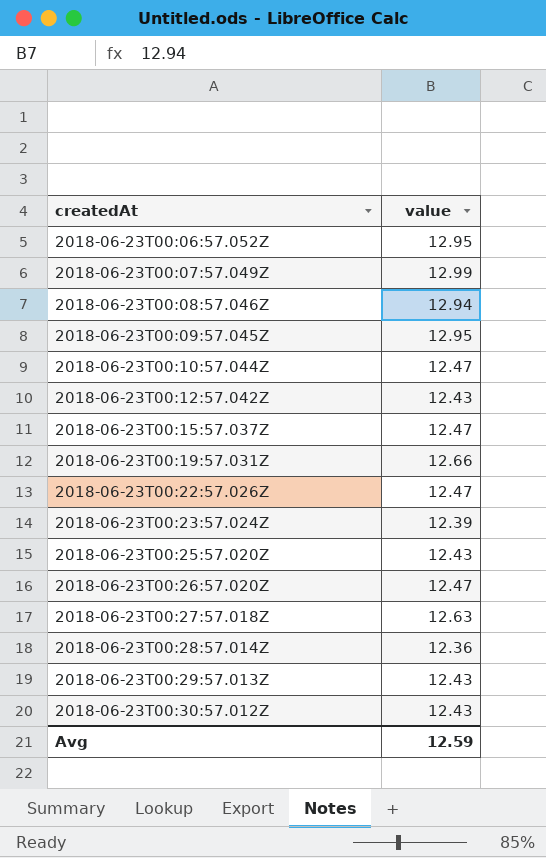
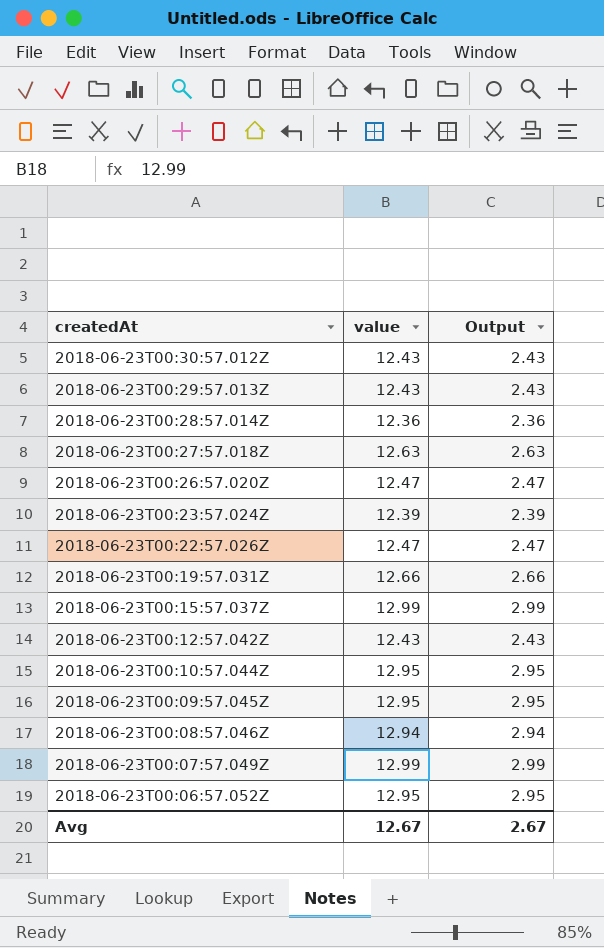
row order: createdAt ascending -> createdAt descending
column Output | formula: none -> [value] - 10
row 2018-06-23T00:25:57.020Z: 12.43 -> none
2018-06-23T00:15:57.037Z | value: 12.47 -> 12.99
2018-06-23T00:10:57.044Z | value: 12.47 -> 12.95
Avg | value: 12.59 -> 12.67

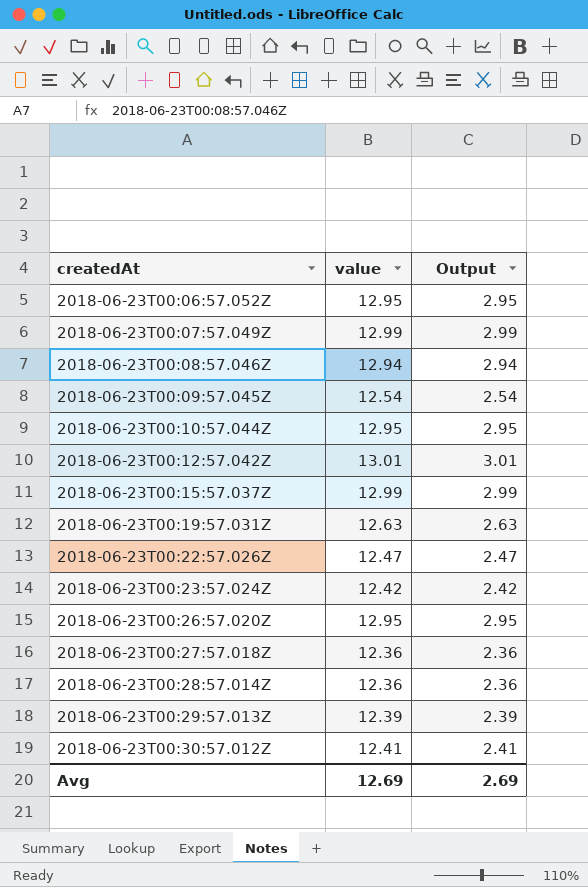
row order: createdAt descending -> createdAt ascending
2018-06-23T00:09:57.045Z | value: 12.95 -> 12.54
2018-06-23T00:09:57.045Z | Output: 2.95 -> 2.54
2018-06-23T00:12:57.042Z | value: 12.43 -> 13.01
2018-06-23T00:12:57.042Z | Output: 2.43 -> 3.01
2018-06-23T00:19:57.031Z | value: 12.66 -> 12.63
2018-06-23T00:19:57.031Z | Output: 2.66 -> 2.63
2018-06-23T00:23:57.024Z | value: 12.39 -> 12.42
2018-06-23T00:23:57.024Z | Output: 2.39 -> 2.42
2018-06-23T00:26:57.020Z | value: 12.47 -> 12.95
2018-06-23T00:26:57.020Z | Output: 2.47 -> 2.95
2018-06-23T00:27:57.018Z | value: 12.63 -> 12.36
2018-06-23T00:27:57.018Z | Output: 2.63 -> 2.36
2018-06-23T00:29:57.013Z | value: 12.43 -> 12.39
2018-06-23T00:29:57.013Z | Output: 2.43 -> 2.39
2018-06-23T00:30:57.012Z | value: 12.43 -> 12.41
2018-06-23T00:30:57.012Z | Output: 2.43 -> 2.41
Avg | value: 12.67 -> 12.69
Avg | Output: 2.67 -> 2.69

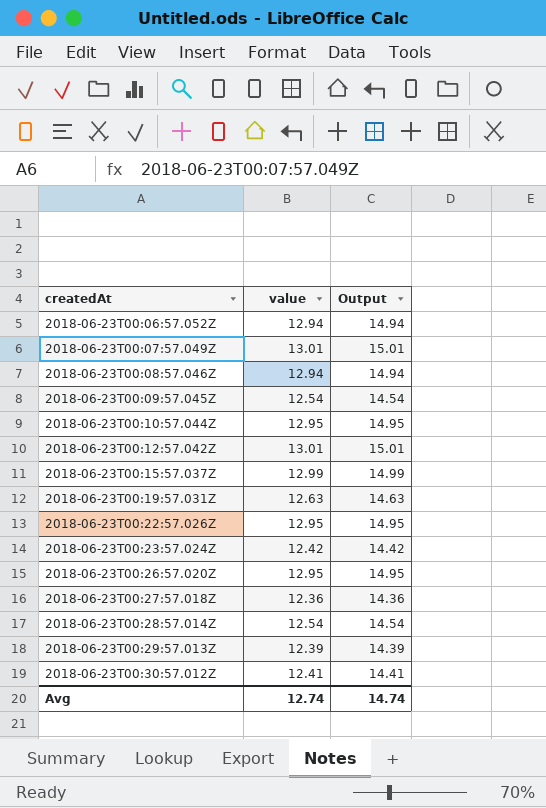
column Output | formula: [value] - 10 -> [value] + 2
2018-06-23T00:06:57.052Z | value: 12.95 -> 12.94
2018-06-23T00:07:57.049Z | value: 12.99 -> 13.01
2018-06-23T00:22:57.026Z | value: 12.47 -> 12.95
2018-06-23T00:28:57.014Z | value: 12.36 -> 12.54
Avg | value: 12.69 -> 12.74
Avg | Output: 2.69 -> 14.74

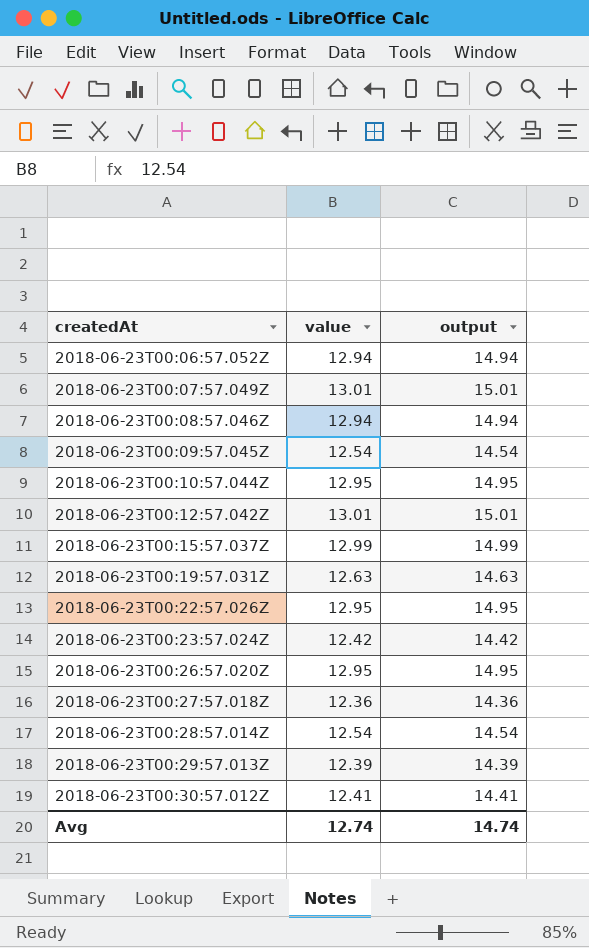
column name: Output -> output

